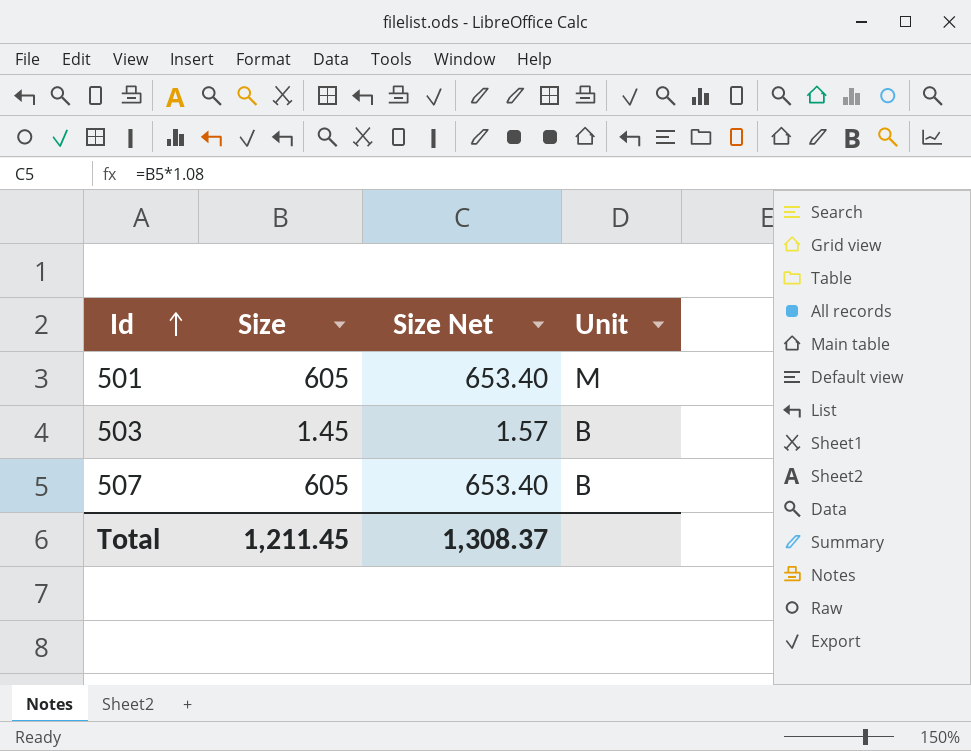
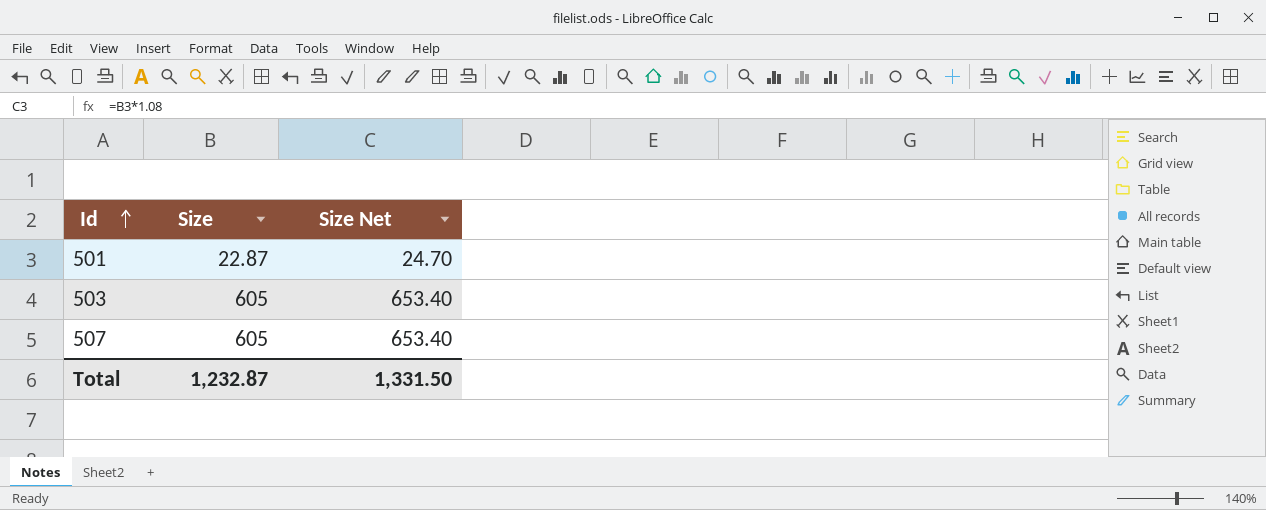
column Unit | position: 4 -> none
501 | Size: 605 -> 22.87
501 | Size Net: 653.40 -> 24.70
503 | Size: 1.45 -> 605
503 | Size Net: 1.57 -> 653.40
Total | Size: 1,211.45 -> 1,232.87
Total | Size Net: 1,308.37 -> 1,331.50

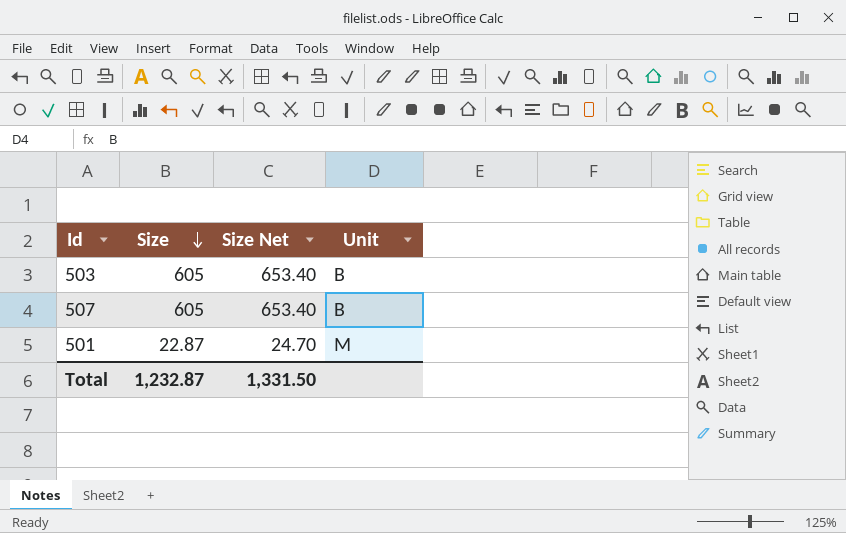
row order: Id ascending -> Size descending
column Unit | position: none -> 4

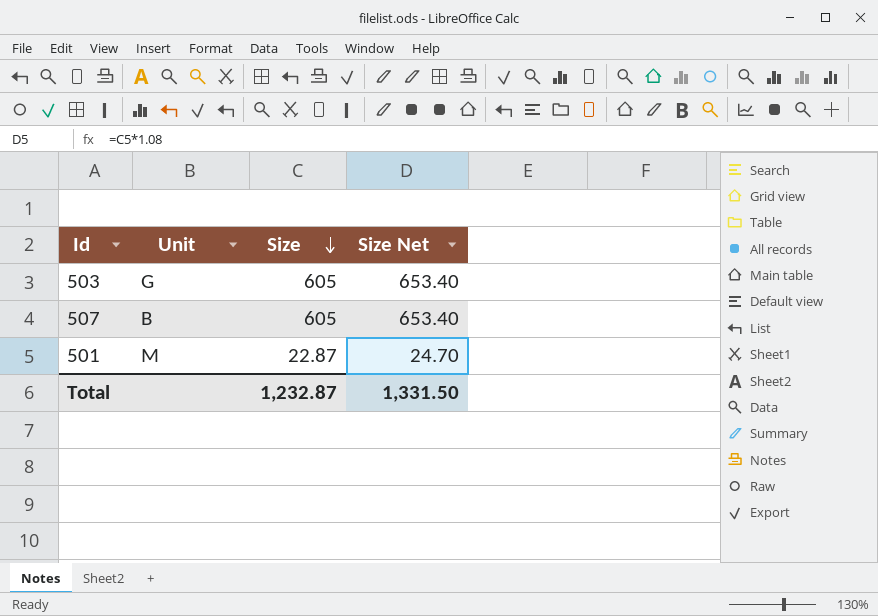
column Unit | position: 4 -> 2
503 | Unit: B -> G

